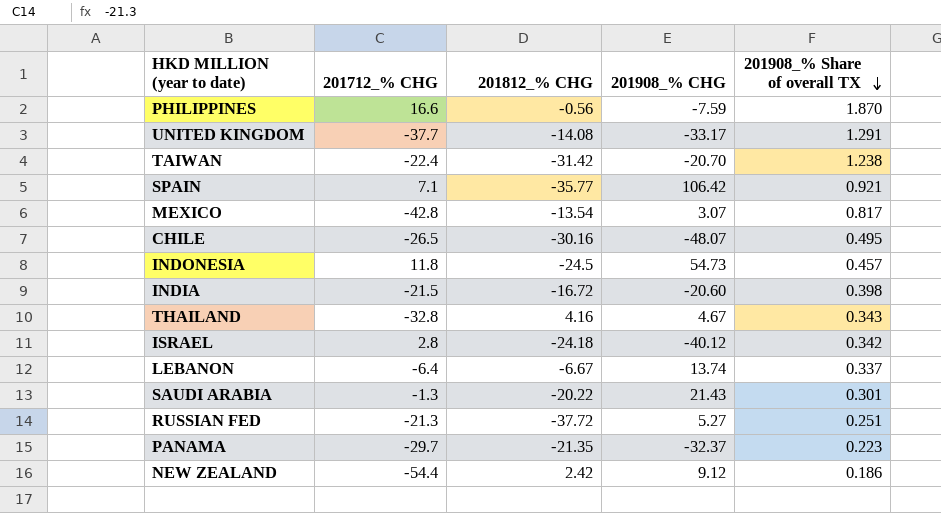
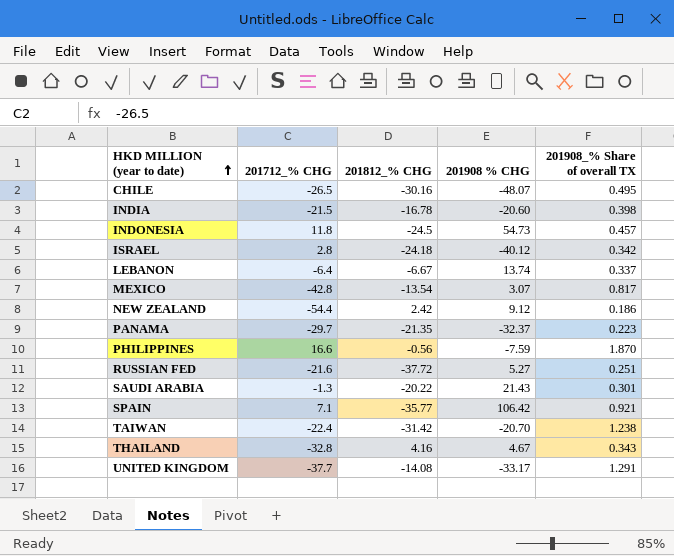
row order: 201908_% Share of overall TX descending -> HKD MILLION (year to date) ascending
column name: 201908_% CHG -> 201908 % CHG
INDIA | 201812_% CHG: -16.72 -> -16.78
RUSSIAN FED | 201712_% CHG: -21.3 -> -21.6

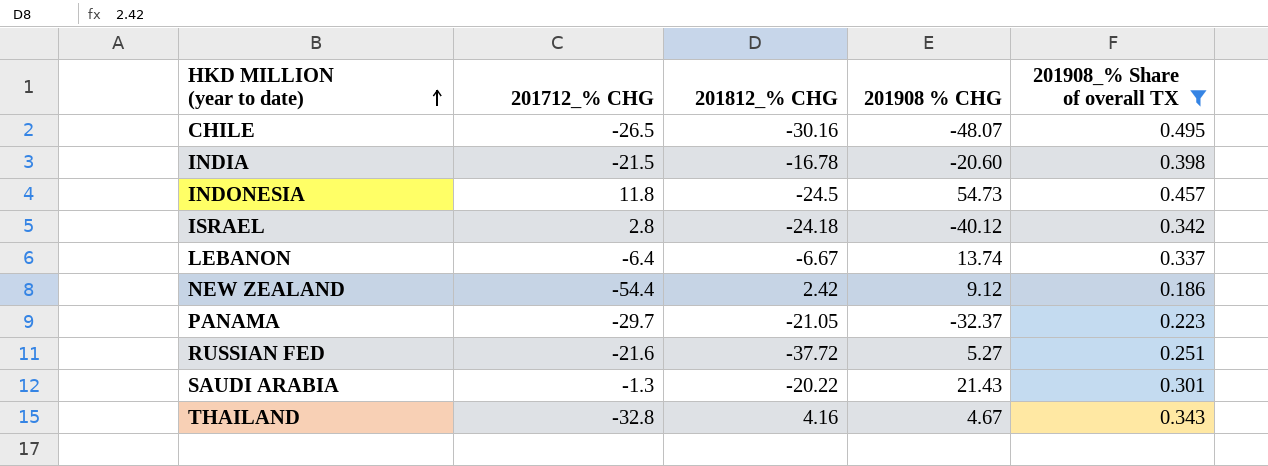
filter: none -> 201908_% Share of overall TX <= 0.495
PANAMA | 201812_% CHG: -21.35 -> -21.05

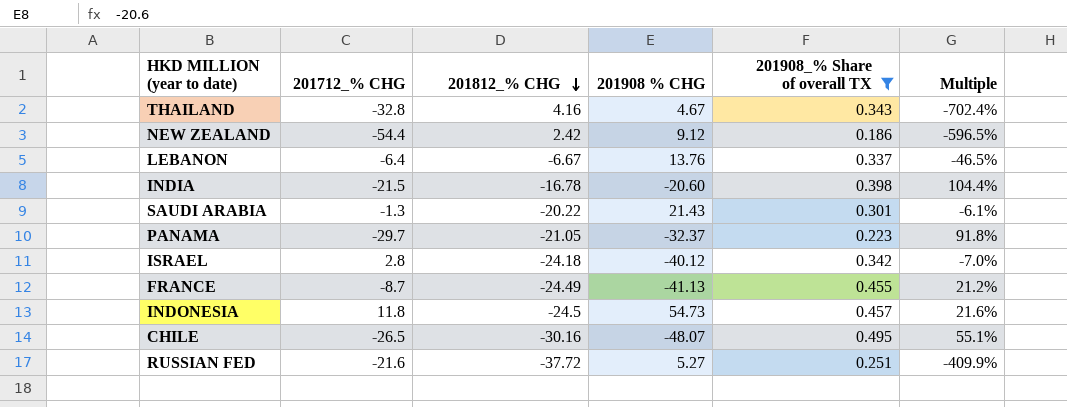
row order: HKD MILLION (year to date) ascending -> 201812_% CHG descending
column Multiple | formula: none -> [201712_% CHG] / [201908 % CHG]
LEBANON | 201908 % CHG: 13.74 -> 13.76
row FRANCE: none -> -8.7 | -24.49 | -41.13 | 0.455 | 21.2%

